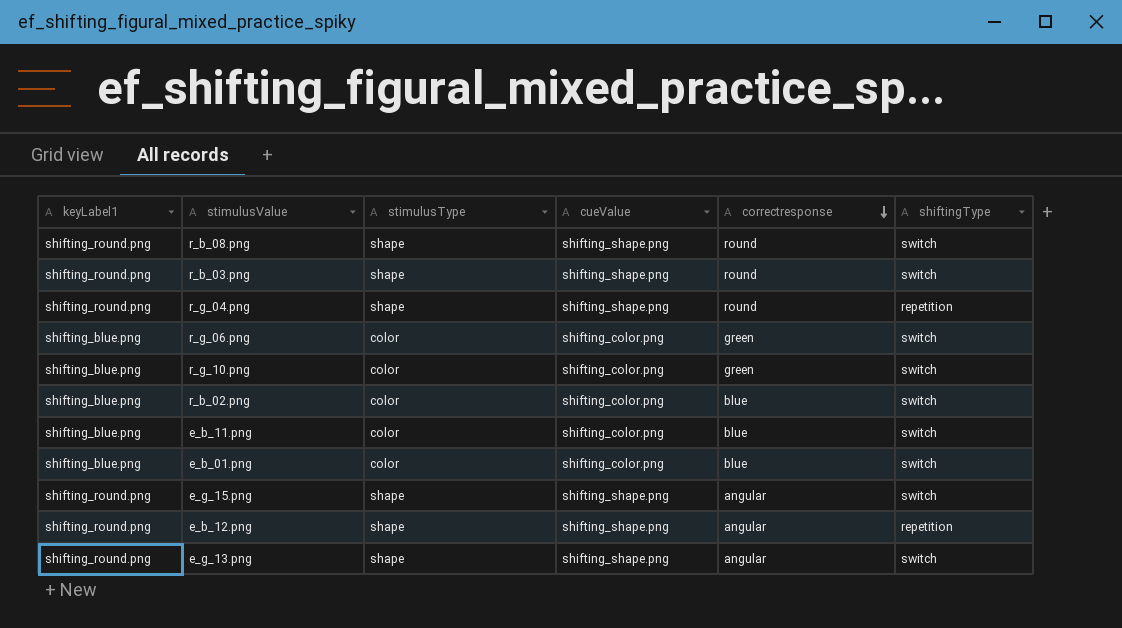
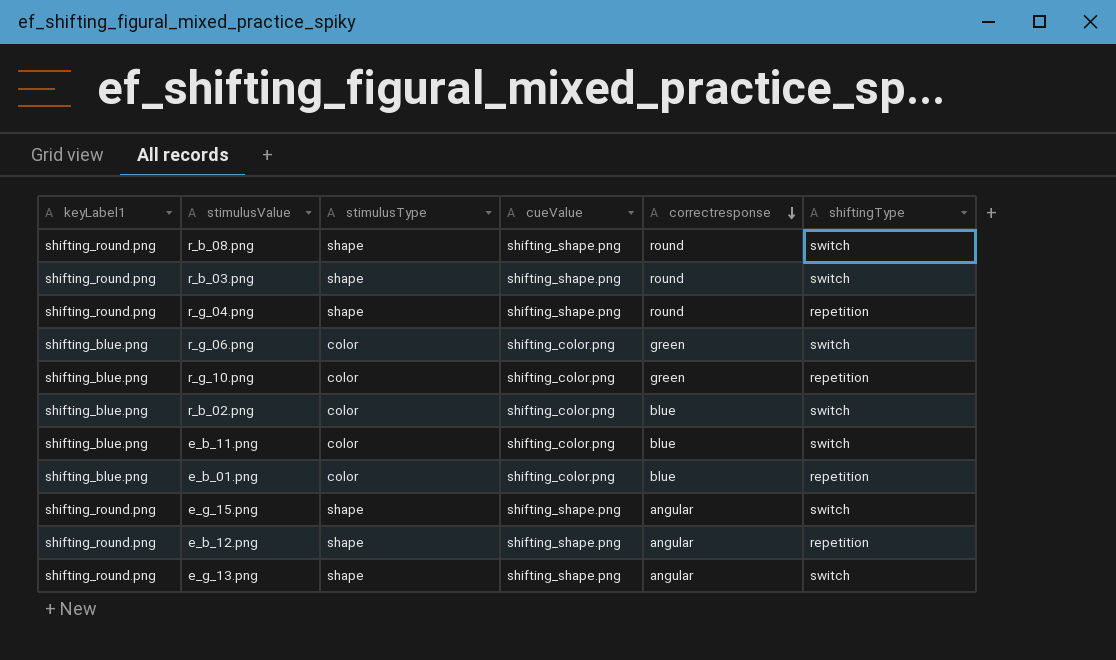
r_g_10.png | shiftingType: switch -> repetition
e_b_01.png | shiftingType: switch -> repetition

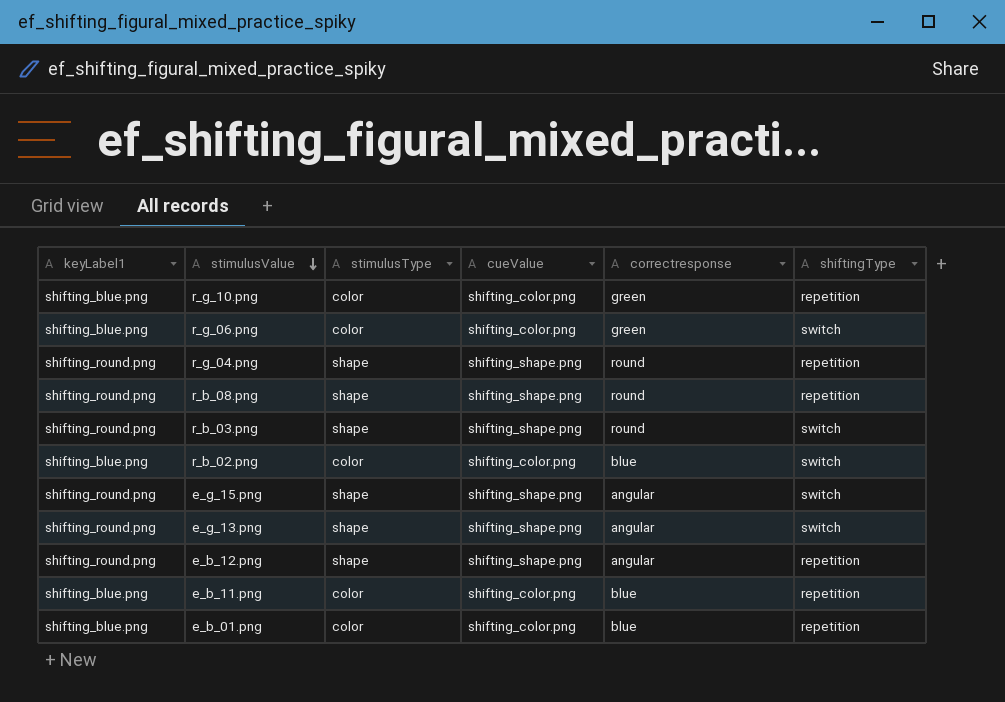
row order: correctresponse descending -> stimulusValue descending
r_b_08.png | shiftingType: switch -> repetition
e_b_11.png | shiftingType: switch -> repetition

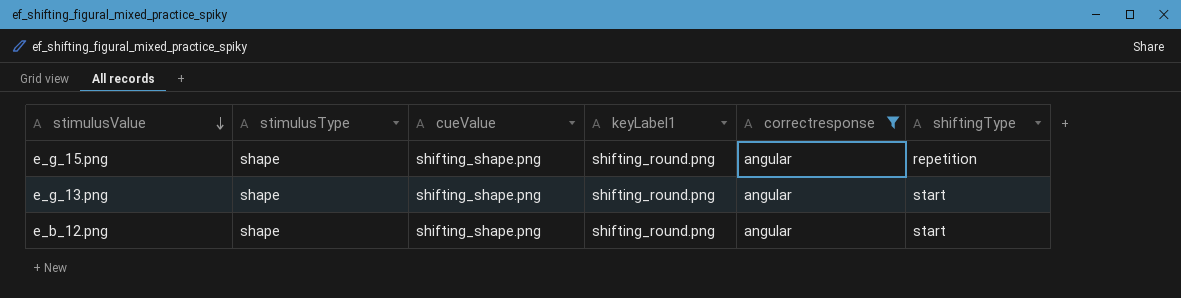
filter: none -> correctresponse = angular
column keyLabel1 | position: 1 -> 4
e_g_15.png | shiftingType: switch -> repetition
e_g_13.png | shiftingType: switch -> start
e_b_12.png | shiftingType: repetition -> start

